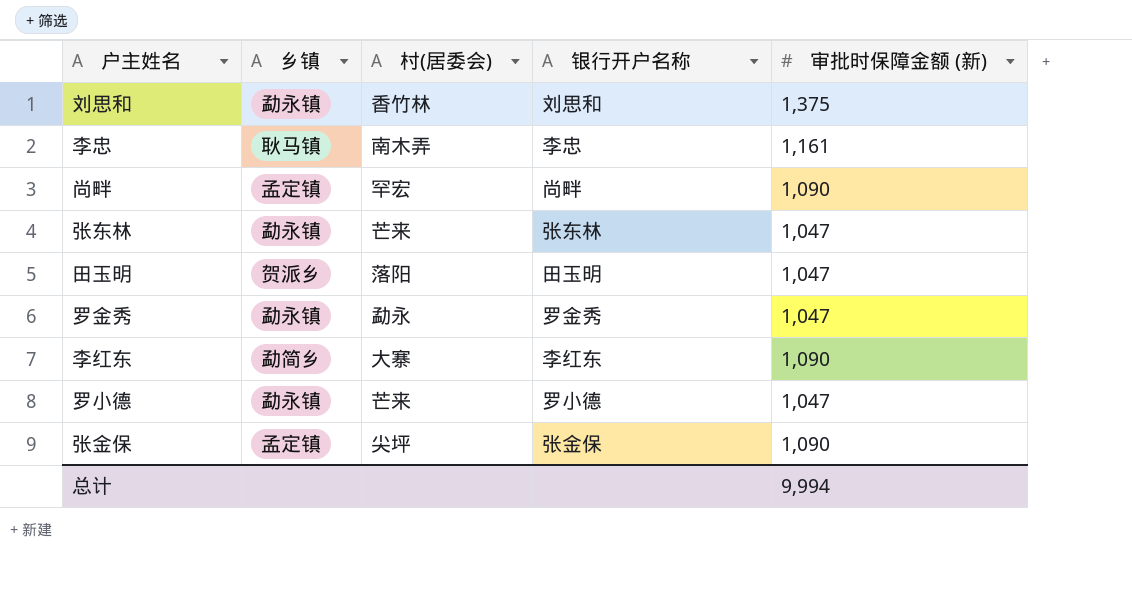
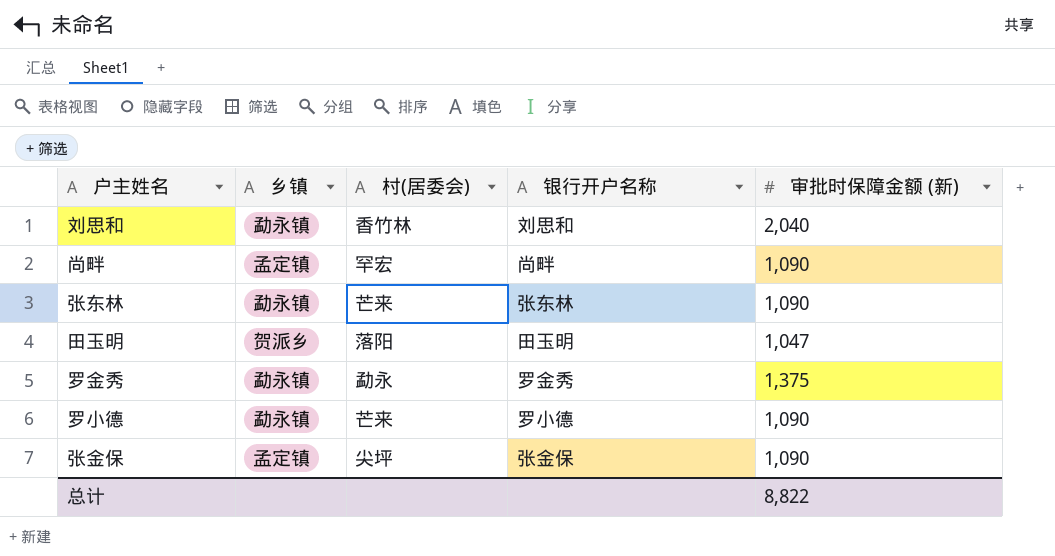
row 李忠: 耿马镇 | 南木弄 | 李忠 | 1,161 -> none
row 李红东: 勐简乡 | 大寨 | 李红东 | 1,090 -> none
刘思和 | 审批时保障金额 (新): 1,375 -> 2,040
张东林 | 审批时保障金额 (新): 1,047 -> 1,090
罗金秀 | 审批时保障金额 (新): 1,047 -> 1,375
罗小德 | 审批时保障金额 (新): 1,047 -> 1,090
总计 | 审批时保障金额 (新): 9,994 -> 8,822

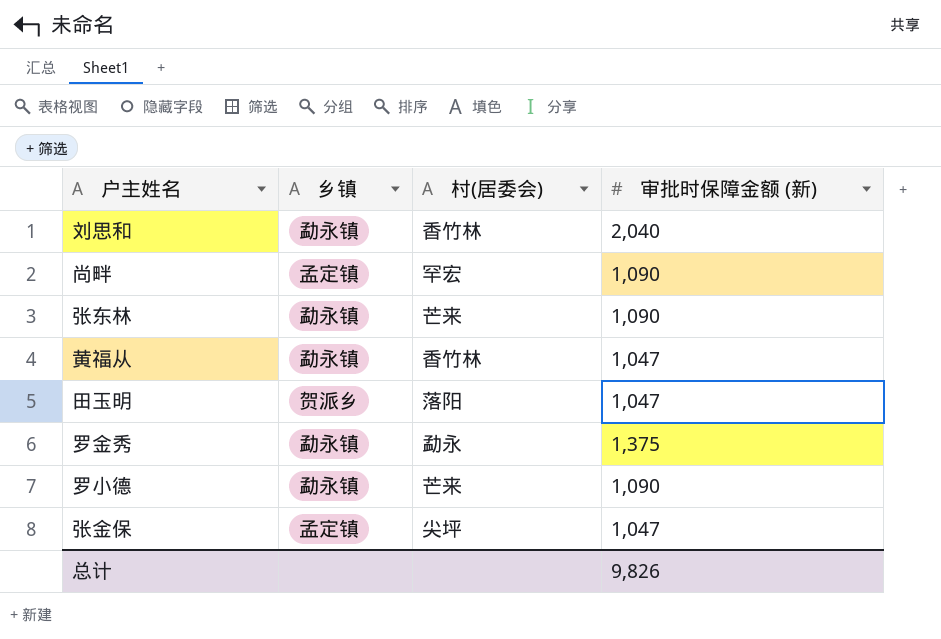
column 银行开户名称 | position: 4 -> none
row 黄福从: none -> 勐永镇 | 香竹林 | 1,047
张金保 | 审批时保障金额 (新): 1,090 -> 1,047
总计 | 审批时保障金额 (新): 8,822 -> 9,826

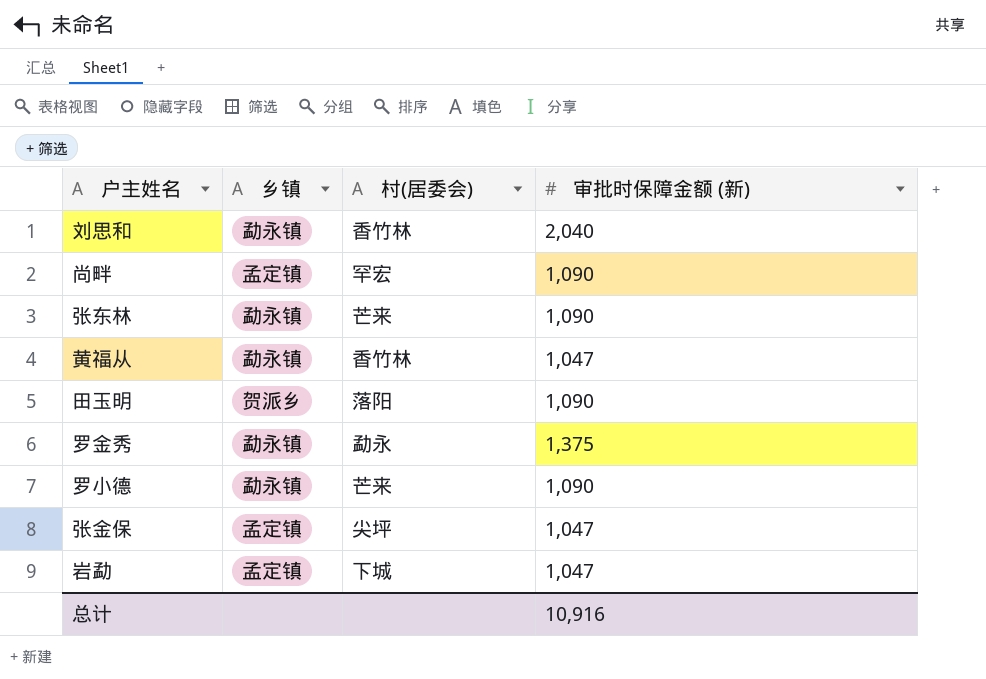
田玉明 | 审批时保障金额 (新): 1,047 -> 1,090
row 岩勐: none -> 孟定镇 | 下城 | 1,047
总计 | 审批时保障金额 (新): 9,826 -> 10,916

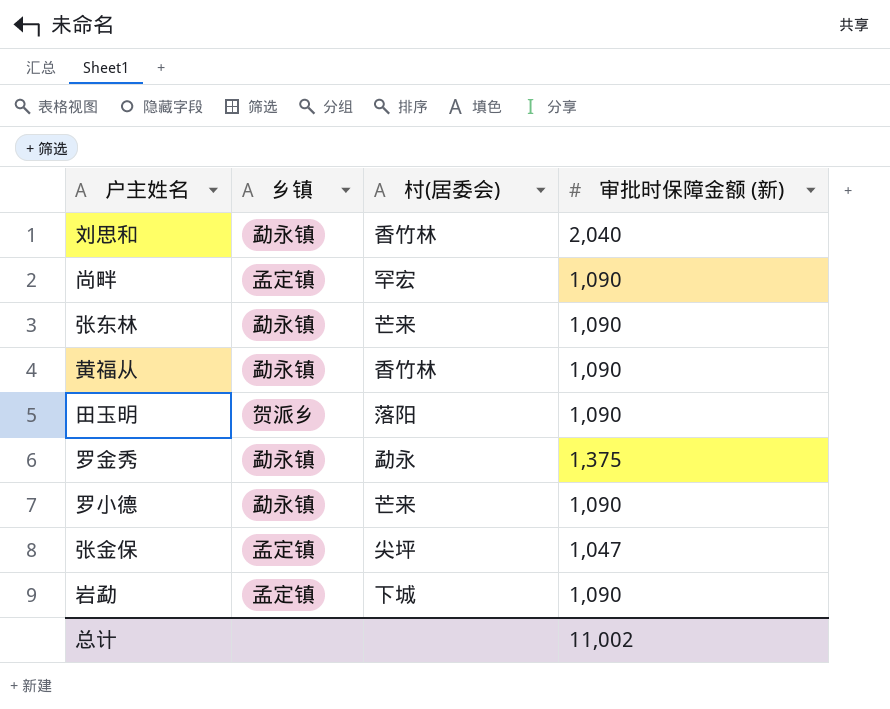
黄福从 | 审批时保障金额 (新): 1,047 -> 1,090
岩勐 | 审批时保障金额 (新): 1,047 -> 1,090
总计 | 审批时保障金额 (新): 10,916 -> 11,002

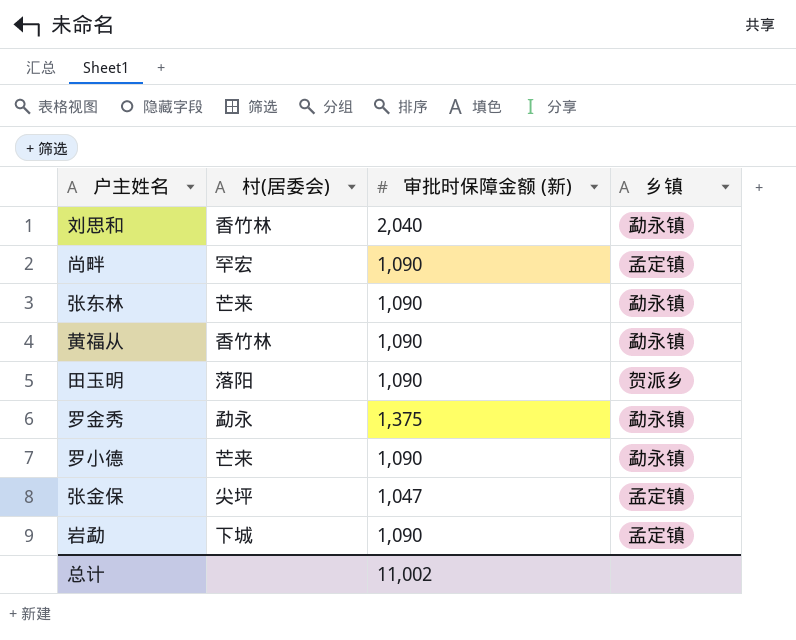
column 乡镇 | position: 2 -> 4

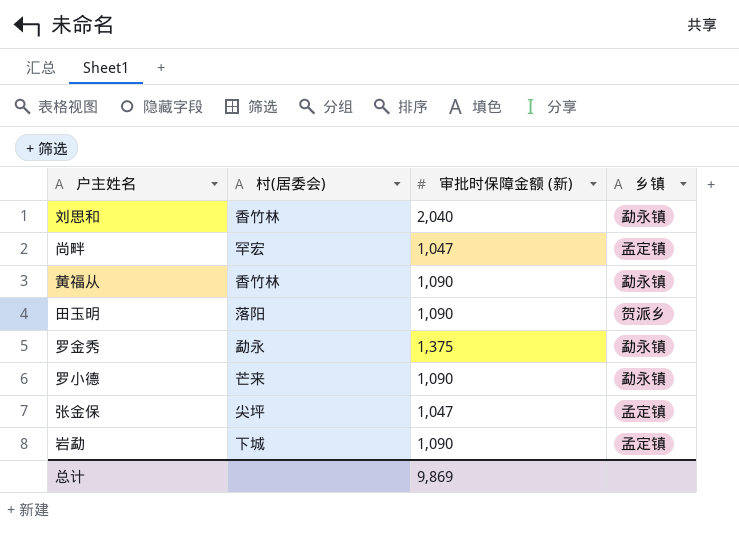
row 张东林: 芒来 | 1,090 | 勐永镇 -> none
尚畔 | 审批时保障金额 (新): 1,090 -> 1,047
总计 | 审批时保障金额 (新): 11,002 -> 9,869

